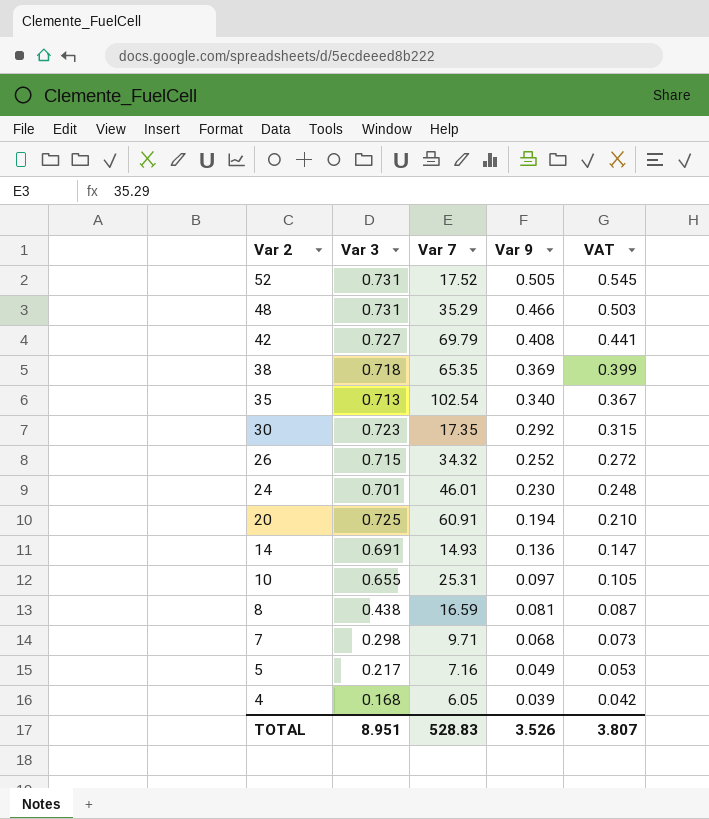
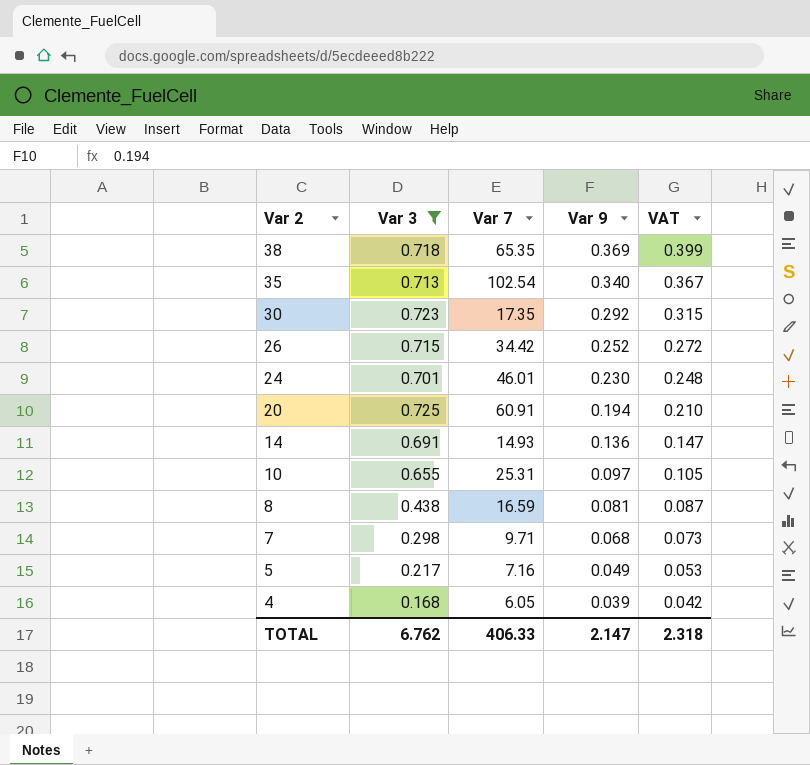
filter: none -> Var 3 <= 0.725
26 | Var 7: 34.32 -> 34.42
TOTAL | Var 3: 8.951 -> 6.762
TOTAL | Var 7: 528.83 -> 406.33
TOTAL | Var 9: 3.526 -> 2.147
TOTAL | VAT: 3.807 -> 2.318

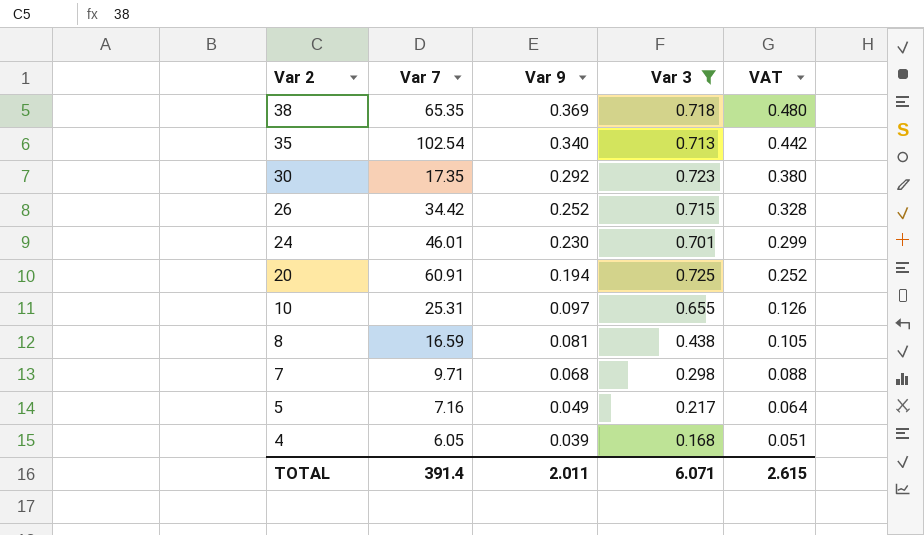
column Var 3 | position: 2 -> 4
column VAT | formula: [Var 9] * 1.08 -> [Var 9] * 1.3
row 14: 0.691 | 14.93 | 0.136 | 0.147 -> none
TOTAL | Var 7: 406.33 -> 391.4
TOTAL | Var 9: 2.147 -> 2.011
TOTAL | Var 3: 6.762 -> 6.071
TOTAL | VAT: 2.318 -> 2.615

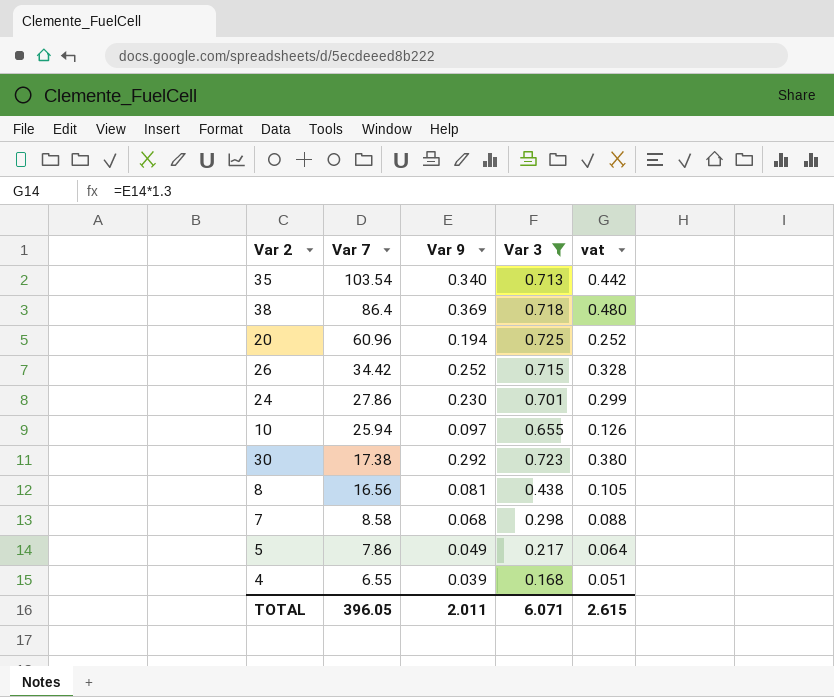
row order: Var 2 descending -> Var 7 descending
column name: VAT -> vat
35 | Var 7: 102.54 -> 103.54
38 | Var 7: 65.35 -> 86.4
20 | Var 7: 60.91 -> 60.96
24 | Var 7: 46.01 -> 27.86
10 | Var 7: 25.31 -> 25.94
30 | Var 7: 17.35 -> 17.38
8 | Var 7: 16.59 -> 16.56
7 | Var 7: 9.71 -> 8.58
5 | Var 7: 7.16 -> 7.86
4 | Var 7: 6.05 -> 6.55
TOTAL | Var 7: 391.4 -> 396.05

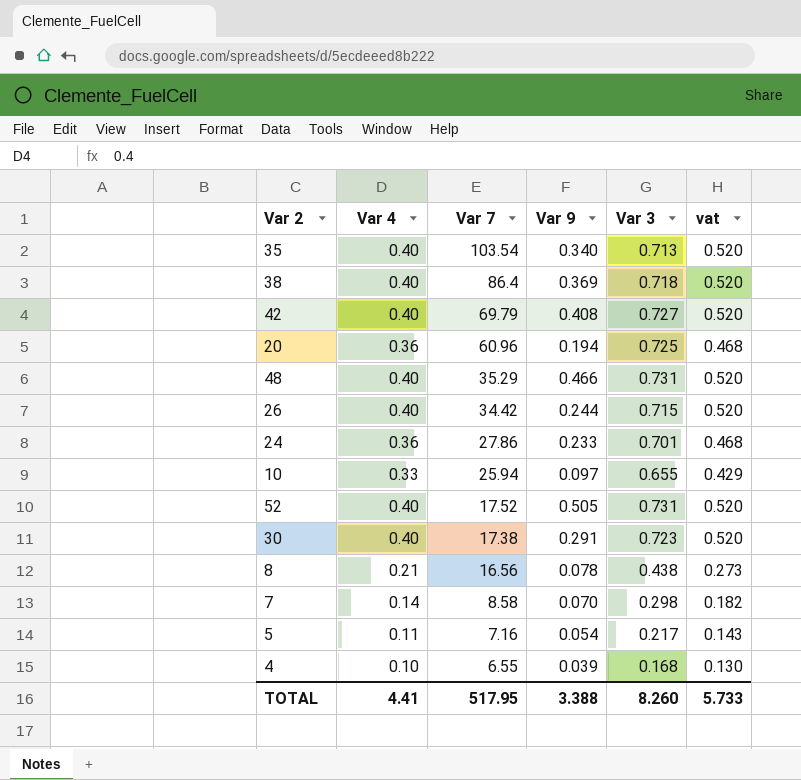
filter: Var 3 <= 0.725 -> none
column Var 4 | position: none -> 2
column vat | formula: [Var 9] * 1.3 -> [Var 4] * 1.3
26 | Var 9: 0.252 -> 0.244
24 | Var 9: 0.230 -> 0.233
30 | Var 9: 0.292 -> 0.291
8 | Var 9: 0.081 -> 0.078
7 | Var 9: 0.068 -> 0.070
5 | Var 7: 7.86 -> 7.16
5 | Var 9: 0.049 -> 0.054
TOTAL | Var 7: 396.05 -> 517.95
TOTAL | Var 9: 2.011 -> 3.388
TOTAL | Var 3: 6.071 -> 8.260
TOTAL | vat: 2.615 -> 5.733

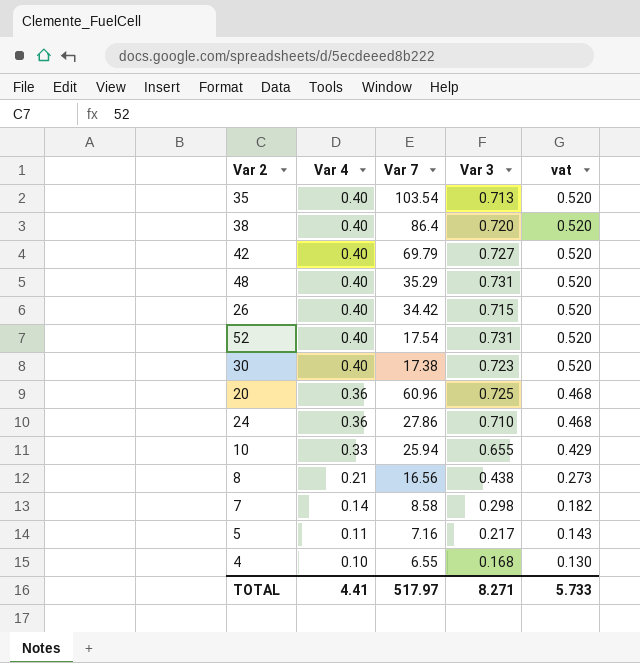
row order: Var 7 descending -> Var 4 descending
column Var 9 | position: 4 -> none
38 | Var 3: 0.718 -> 0.720
52 | Var 7: 17.52 -> 17.54
24 | Var 3: 0.701 -> 0.710
TOTAL | Var 7: 517.95 -> 517.97
TOTAL | Var 3: 8.260 -> 8.271

